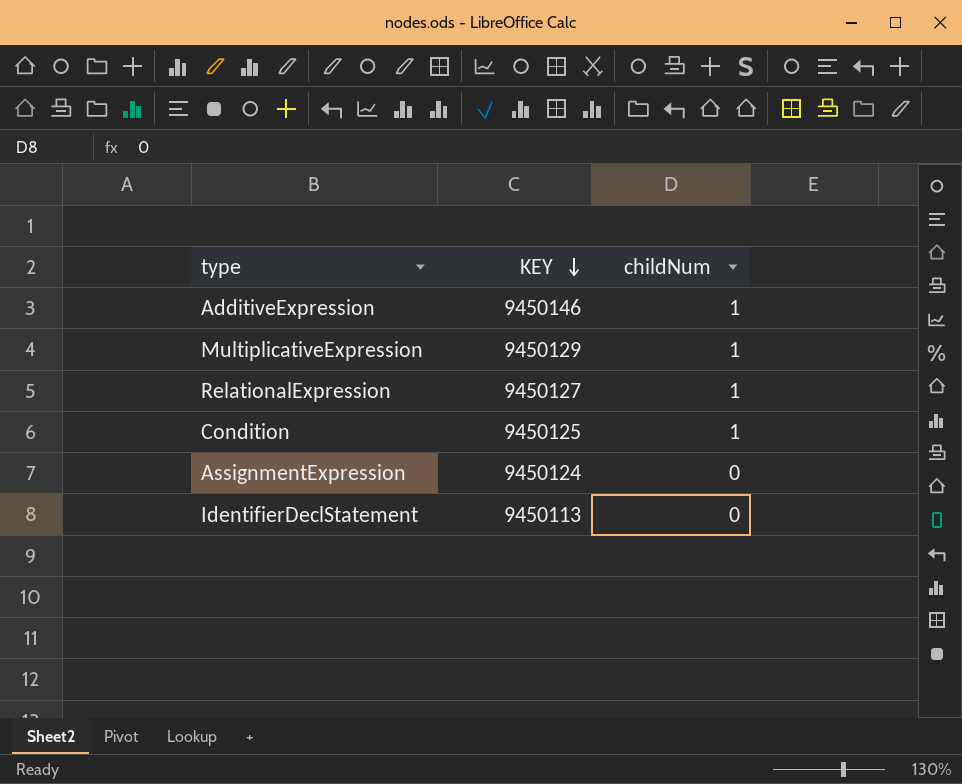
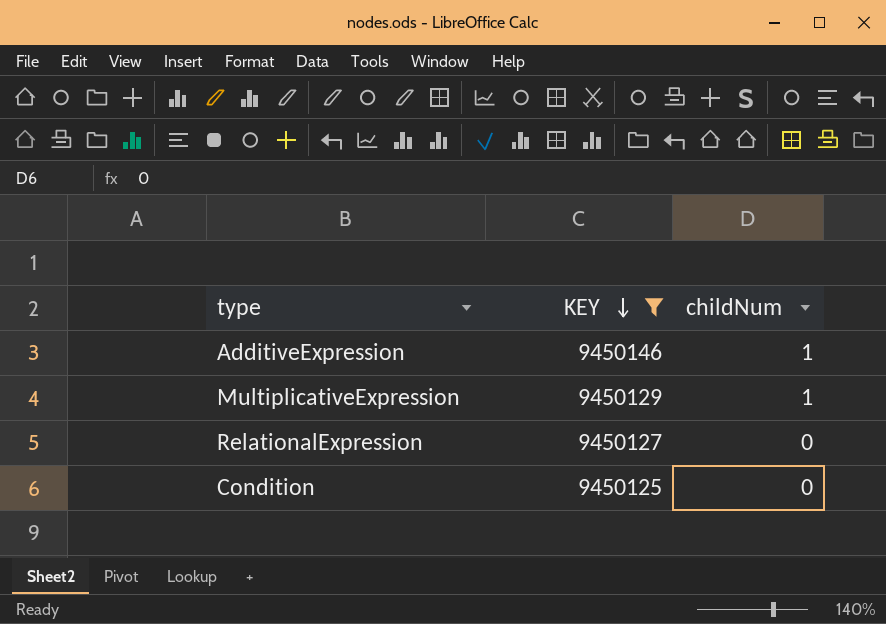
filter: none -> KEY >= 9450125
RelationalExpression | childNum: 1 -> 0
Condition | childNum: 1 -> 0

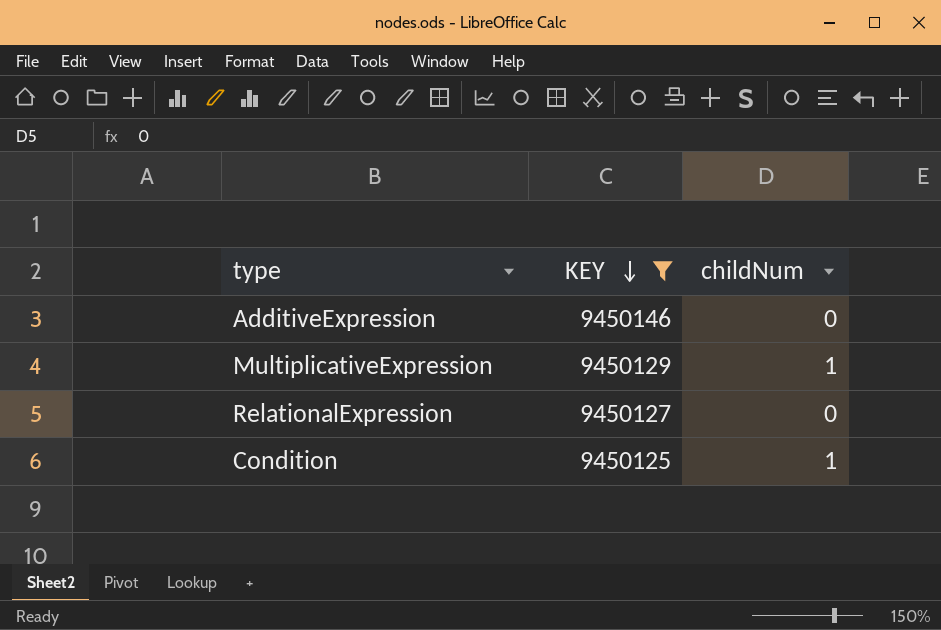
AdditiveExpression | childNum: 1 -> 0
Condition | childNum: 0 -> 1

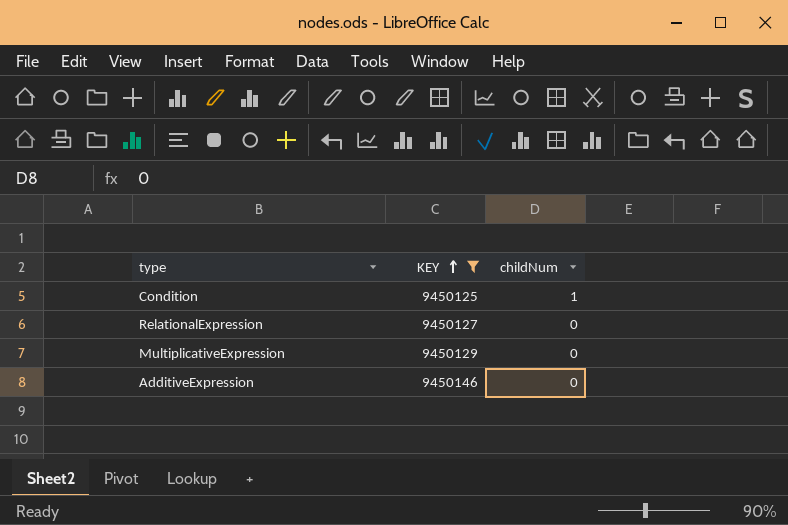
row order: KEY descending -> KEY ascending
MultiplicativeExpression | childNum: 1 -> 0

